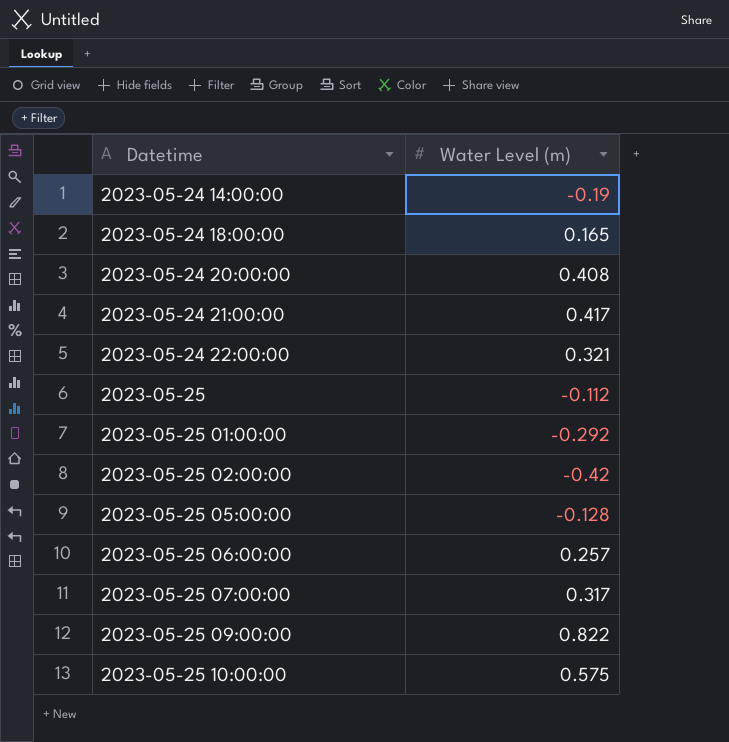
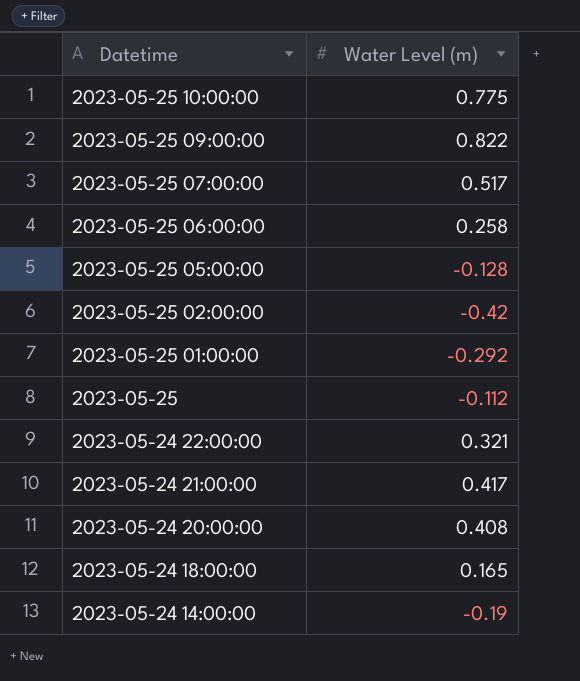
row order: Datetime ascending -> Datetime descending
2023-05-25 10:00:00 | Water Level (m): 0.575 -> 0.775
2023-05-25 07:00:00 | Water Level (m): 0.317 -> 0.517
2023-05-25 06:00:00 | Water Level (m): 0.257 -> 0.258

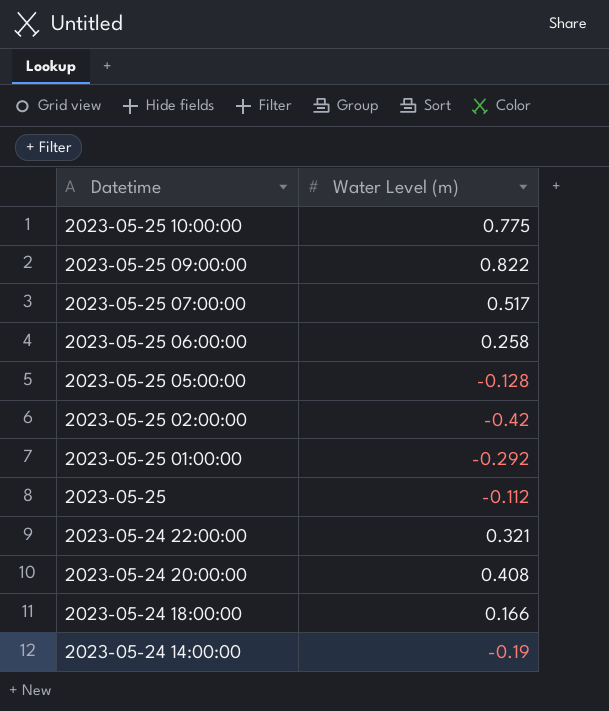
row 2023-05-24 21:00:00: 0.417 -> none
2023-05-24 18:00:00 | Water Level (m): 0.165 -> 0.166

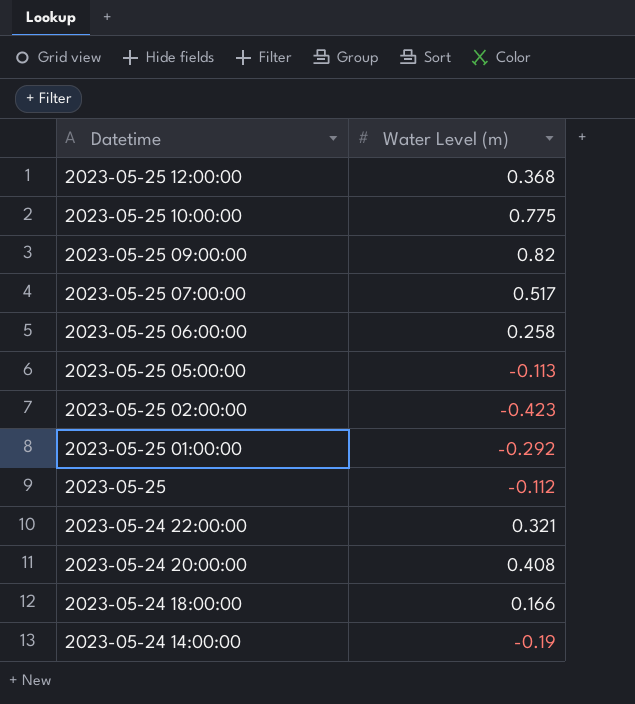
row 2023-05-25 12:00:00: none -> 0.368
2023-05-25 09:00:00 | Water Level (m): 0.822 -> 0.82
2023-05-25 05:00:00 | Water Level (m): -0.128 -> -0.113
2023-05-25 02:00:00 | Water Level (m): -0.42 -> -0.423

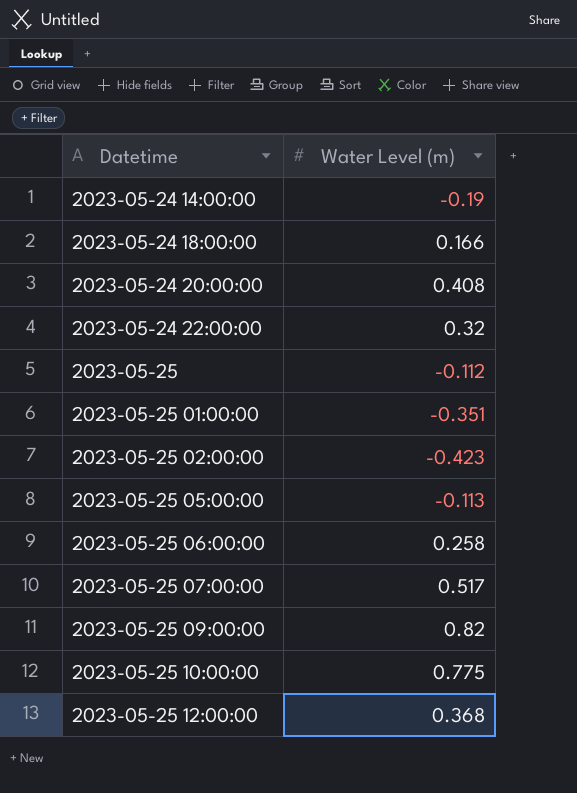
row order: Datetime descending -> Datetime ascending
2023-05-24 22:00:00 | Water Level (m): 0.321 -> 0.32
2023-05-25 01:00:00 | Water Level (m): -0.292 -> -0.351

